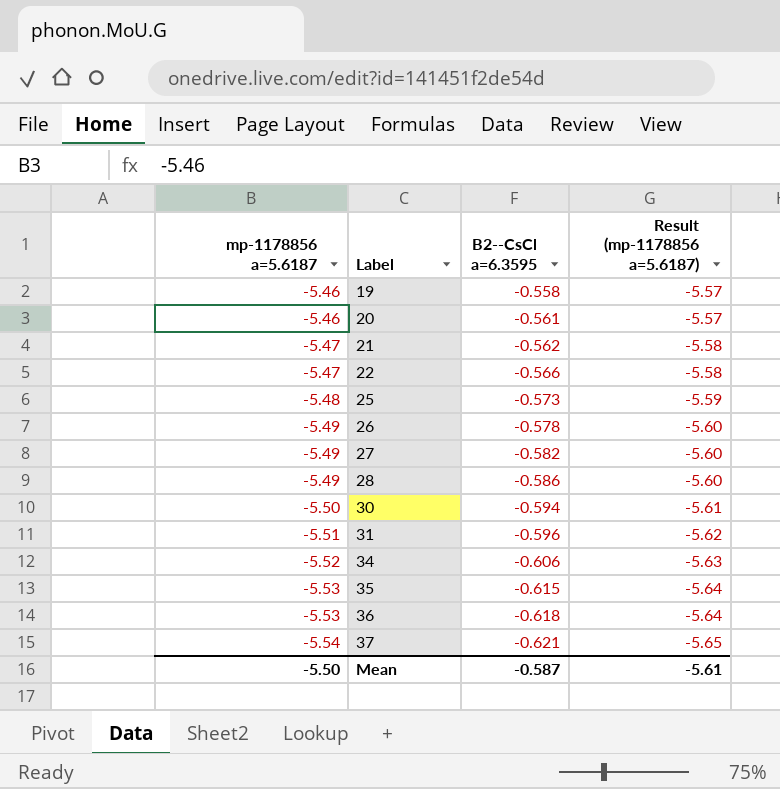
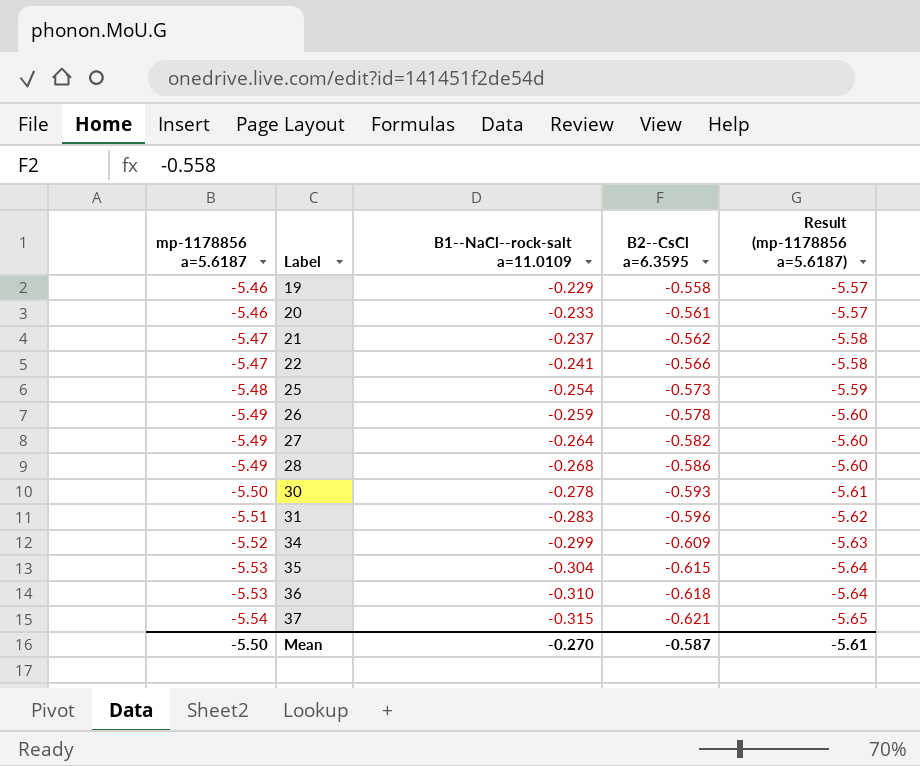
column B1--NaCl--rock-salt a=11.0109 | position: none -> 3
30 | B2--CsCl a=6.3595: -0.594 -> -0.593
34 | B2--CsCl a=6.3595: -0.606 -> -0.609

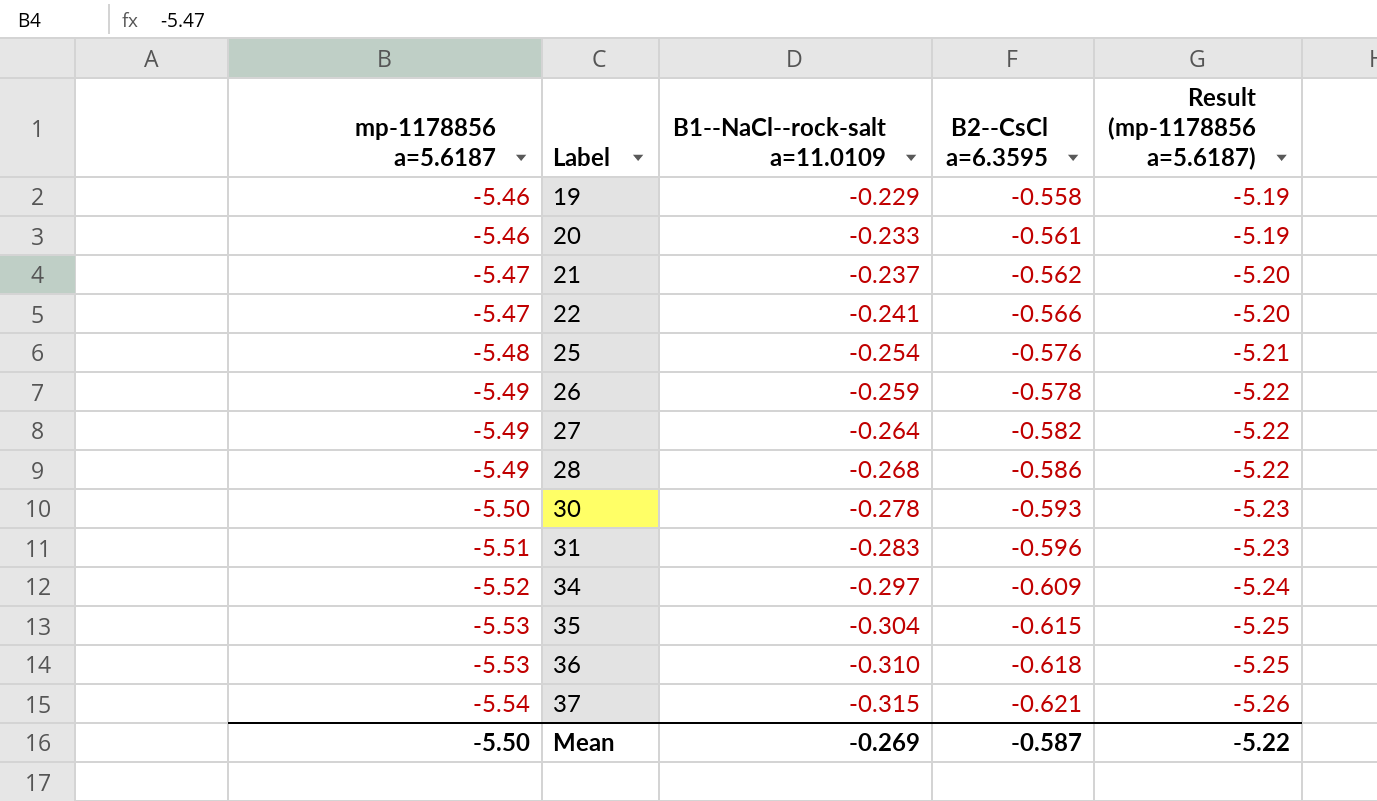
column Result (mp-1178856 a=5.6187) | formula: [mp-1178856 a=5.6187] * 1.02 -> [mp-1178856 a=5.6187] * 0.95
25 | B2--CsCl a=6.3595: -0.573 -> -0.576
34 | B1--NaCl--rock-salt a=11.0109: -0.299 -> -0.297
Mean | B1--NaCl--rock-salt a=11.0109: -0.270 -> -0.269
Mean | Result (mp-1178856 a=5.6187): -5.61 -> -5.22

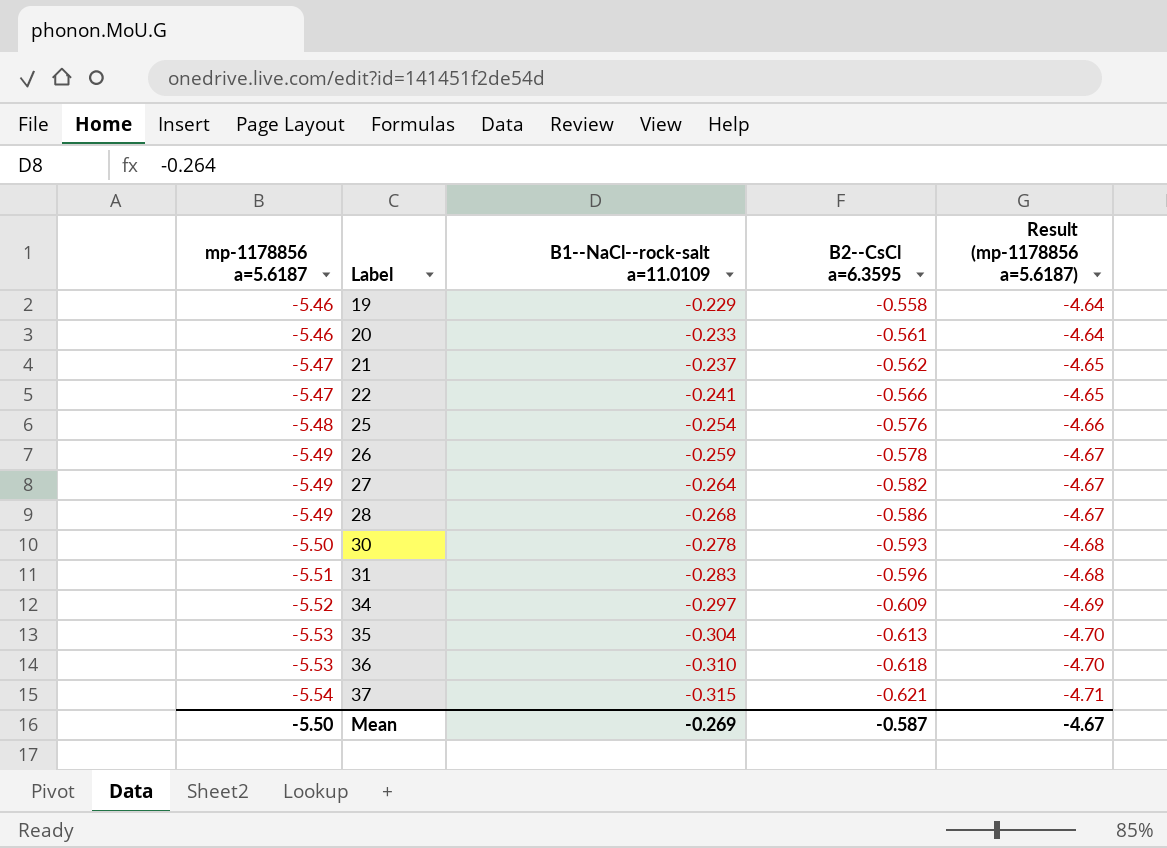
column Result (mp-1178856 a=5.6187) | formula: [mp-1178856 a=5.6187] * 0.95 -> [mp-1178856 a=5.6187] * 0.85
35 | B2--CsCl a=6.3595: -0.615 -> -0.613
Mean | Result (mp-1178856 a=5.6187): -5.22 -> -4.67

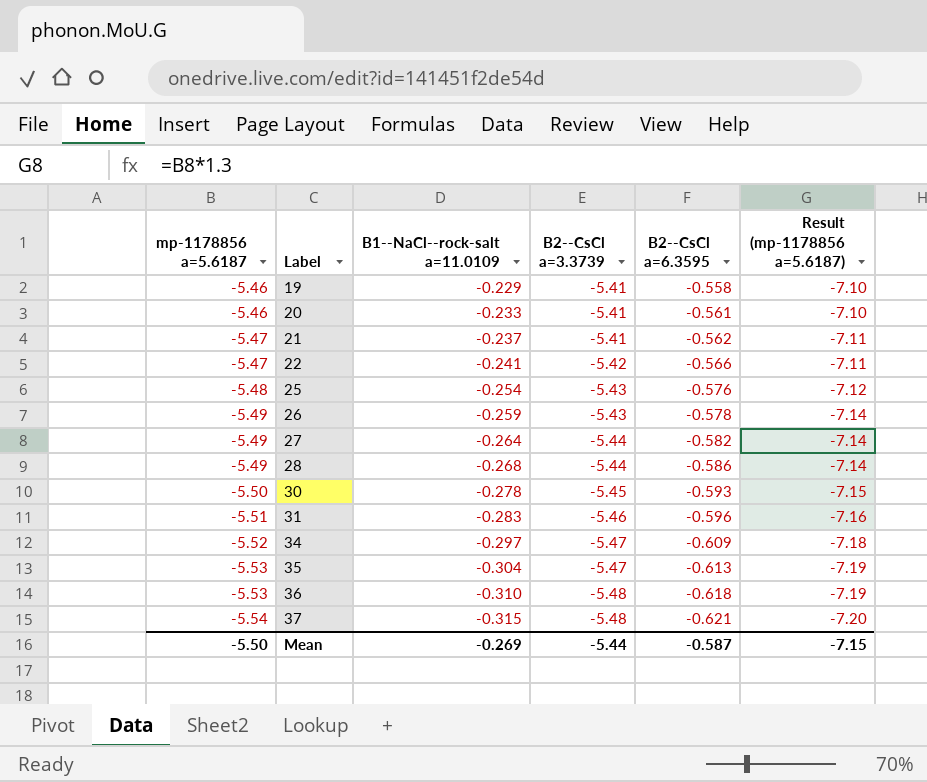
column B2--CsCl a=3.3739 | position: none -> 4
column Result (mp-1178856 a=5.6187) | formula: [mp-1178856 a=5.6187] * 0.85 -> [mp-1178856 a=5.6187] * 1.3
Mean | Result (mp-1178856 a=5.6187): -4.67 -> -7.15

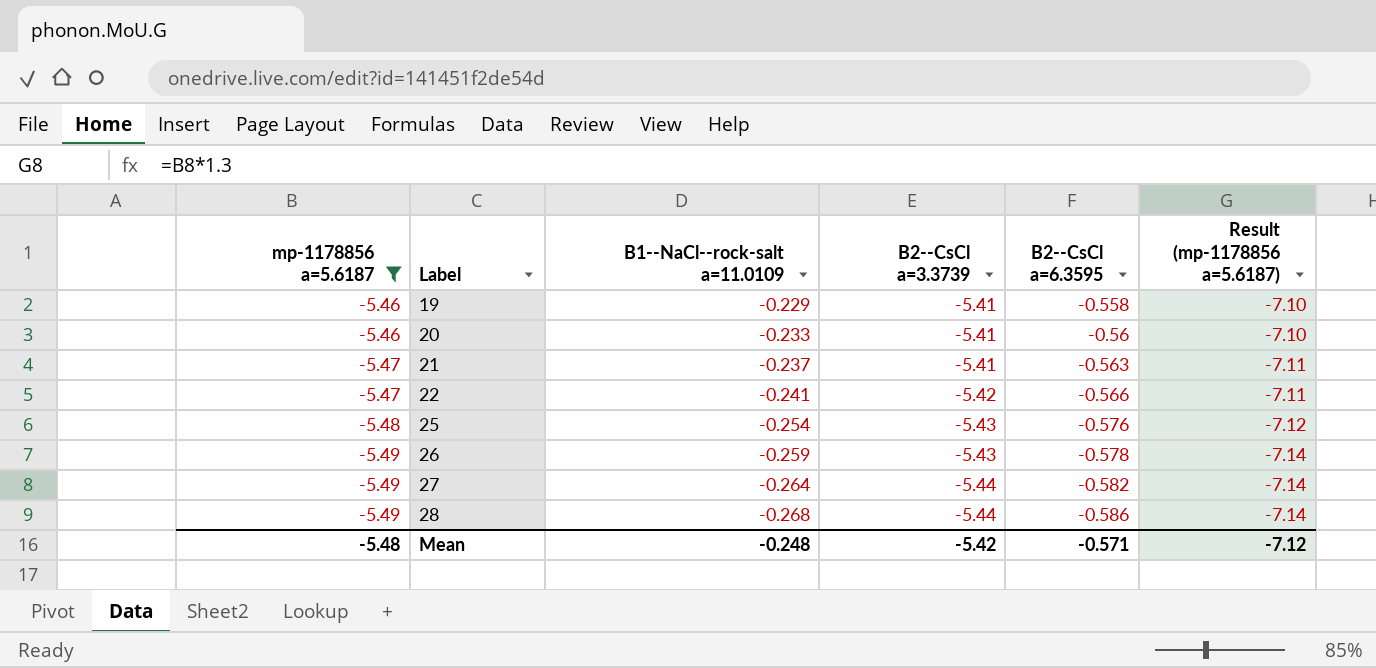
filter: none -> mp-1178856 a=5.6187 >= -5.49
20 | B2--CsCl a=6.3595: -0.561 -> -0.56
21 | B2--CsCl a=6.3595: -0.562 -> -0.563
Mean | mp-1178856 a=5.6187: -5.50 -> -5.48
Mean | B1--NaCl--rock-salt a=11.0109: -0.269 -> -0.248
Mean | B2--CsCl a=3.3739: -5.44 -> -5.42
Mean | B2--CsCl a=6.3595: -0.587 -> -0.571
Mean | Result (mp-1178856 a=5.6187): -7.15 -> -7.12

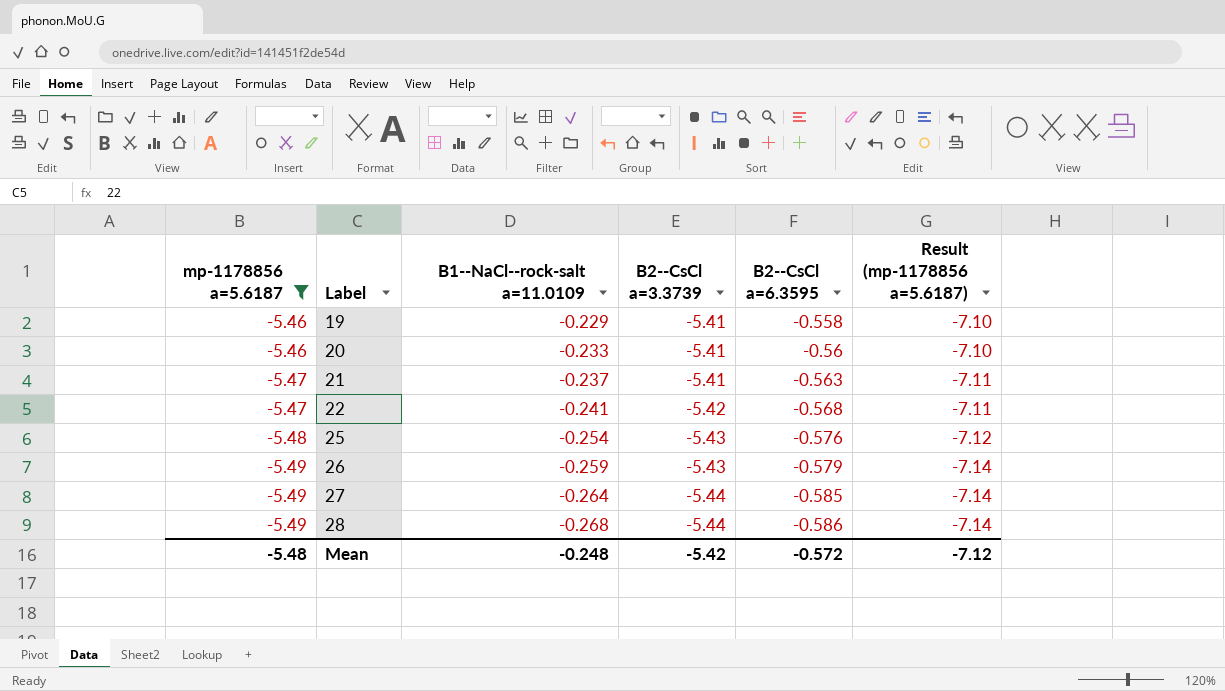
22 | B2--CsCl a=6.3595: -0.566 -> -0.568
26 | B2--CsCl a=6.3595: -0.578 -> -0.579
27 | B2--CsCl a=6.3595: -0.582 -> -0.585
Mean | B2--CsCl a=6.3595: -0.571 -> -0.572

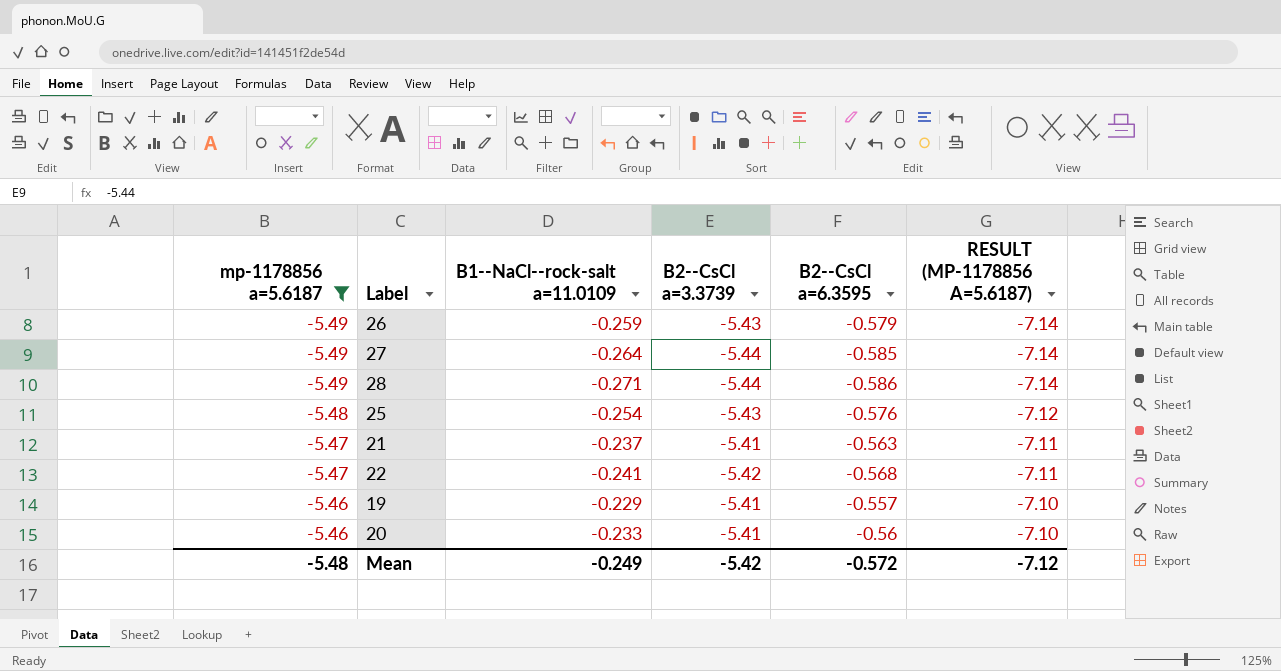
row order: mp-1178856 a=5.6187 descending -> mp-1178856 a=5.6187 ascending
column name: Result (mp-1178856 a=5.6187) -> RESULT (MP-1178856 A=5.6187)
28 | B1--NaCl--rock-salt a=11.0109: -0.268 -> -0.271
19 | B2--CsCl a=6.3595: -0.558 -> -0.557
Mean | B1--NaCl--rock-salt a=11.0109: -0.248 -> -0.249

